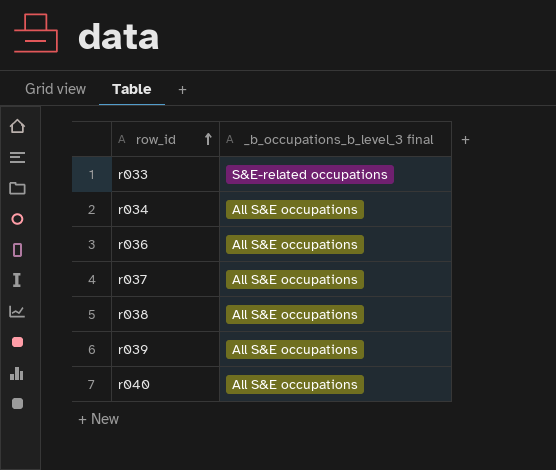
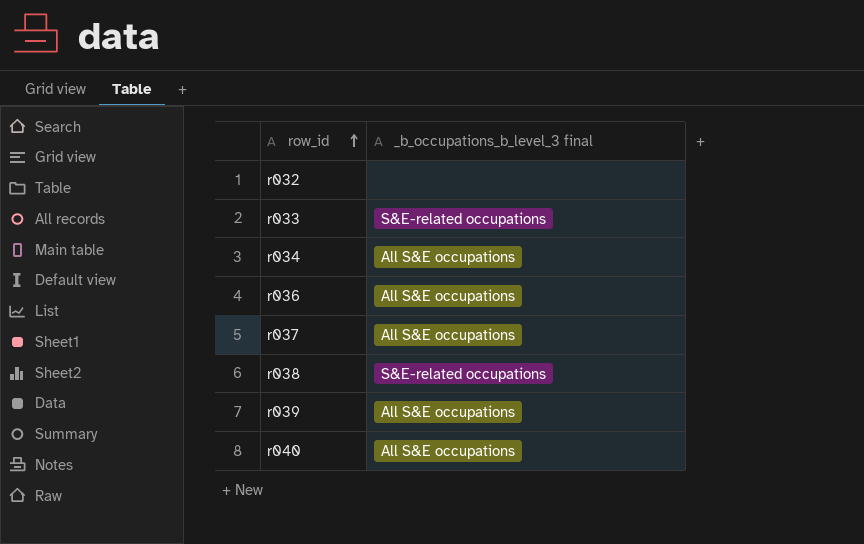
row r032: none -> none
r038 | _b_occupations_b_level_3 final: All S&E occupations -> S&E-related occupations

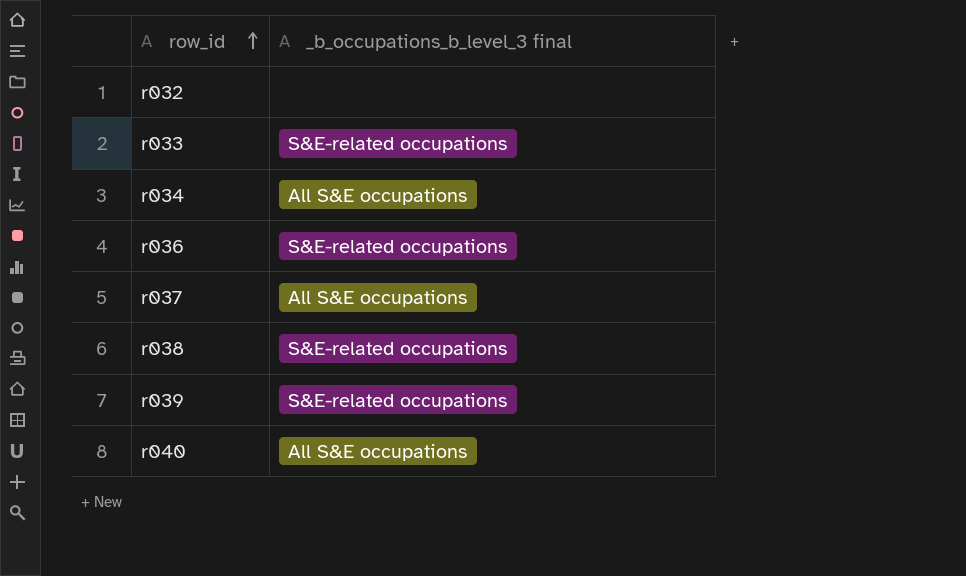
r036 | _b_occupations_b_level_3 final: All S&E occupations -> S&E-related occupations
r039 | _b_occupations_b_level_3 final: All S&E occupations -> S&E-related occupations

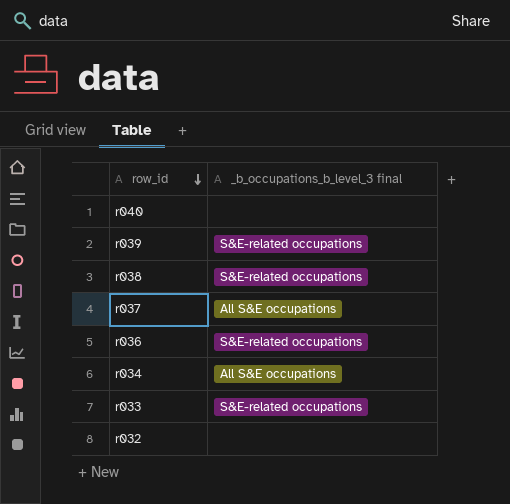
row order: row_id ascending -> row_id descending
r040 | _b_occupations_b_level_3 final: All S&E occupations -> none

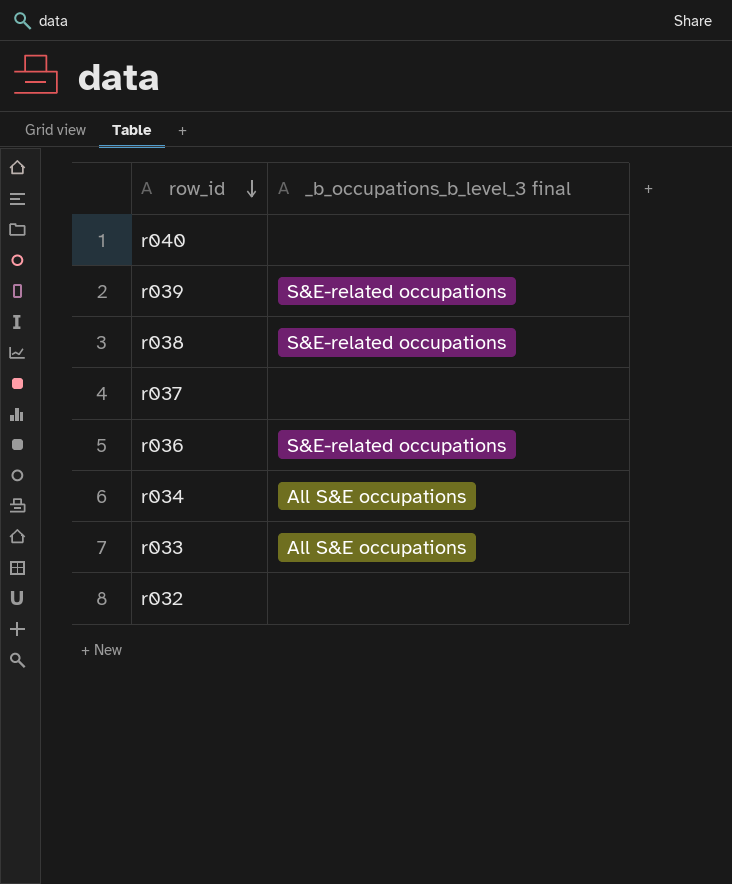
r037 | _b_occupations_b_level_3 final: All S&E occupations -> none
r033 | _b_occupations_b_level_3 final: S&E-related occupations -> All S&E occupations

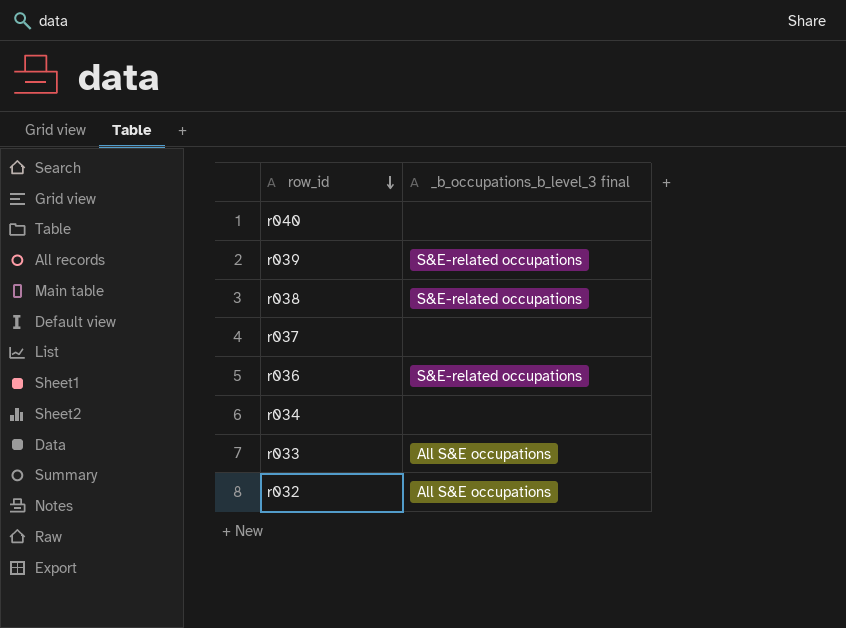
r034 | _b_occupations_b_level_3 final: All S&E occupations -> none
r032 | _b_occupations_b_level_3 final: none -> All S&E occupations

